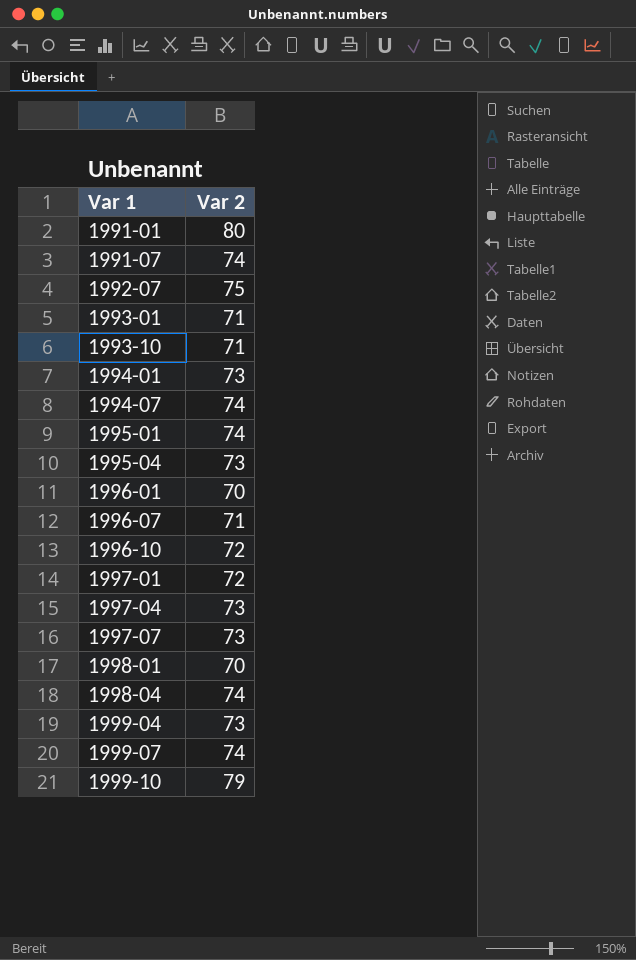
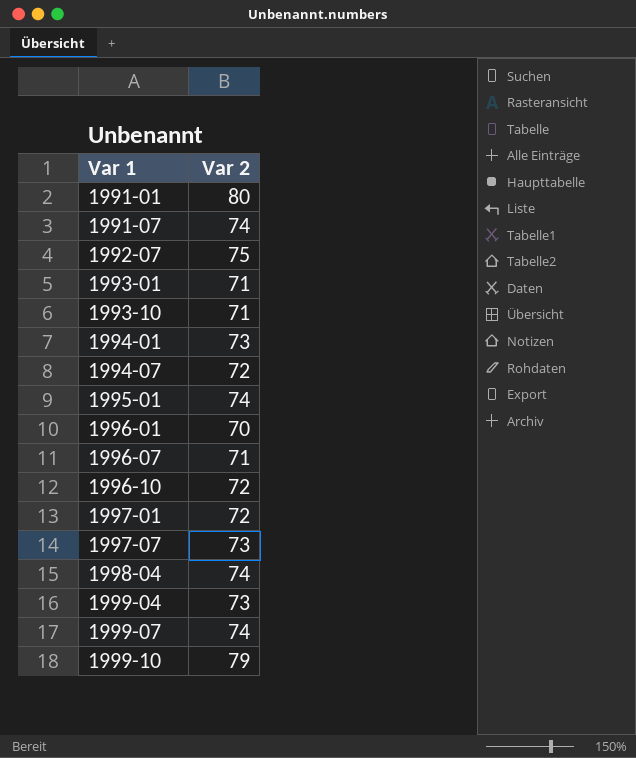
row 1995-04: 73 -> none
row 1997-04: 73 -> none
row 1998-01: 70 -> none
1994-07 | Var 2: 74 -> 72

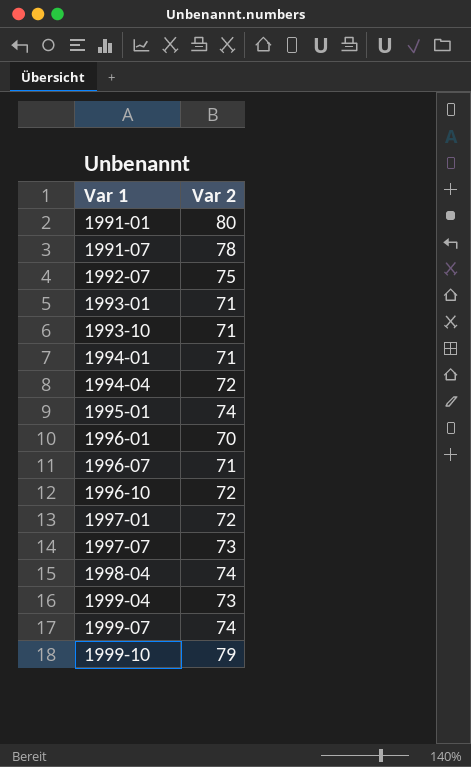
row 1994-07: 72 -> none
1991-07 | Var 2: 74 -> 78
1994-01 | Var 2: 73 -> 71
row 1994-04: none -> 72

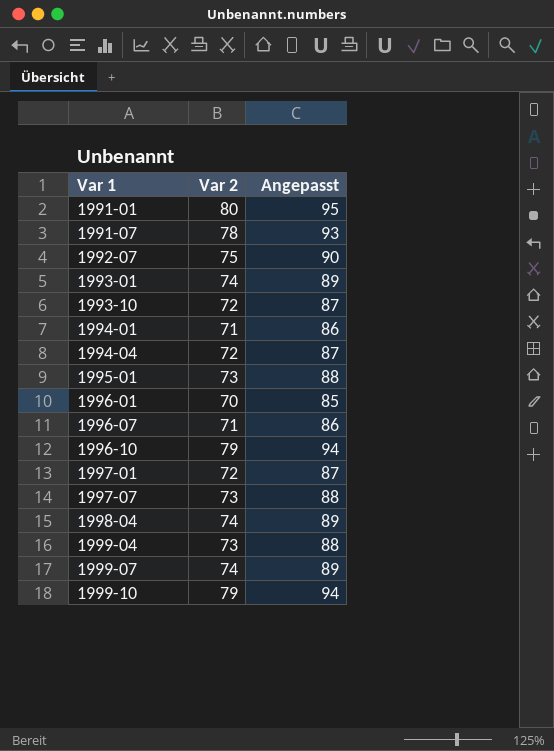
column Angepasst | formula: none -> [Var 2] + 15
1993-01 | Var 2: 71 -> 74
1993-10 | Var 2: 71 -> 72
1995-01 | Var 2: 74 -> 73
1996-10 | Var 2: 72 -> 79

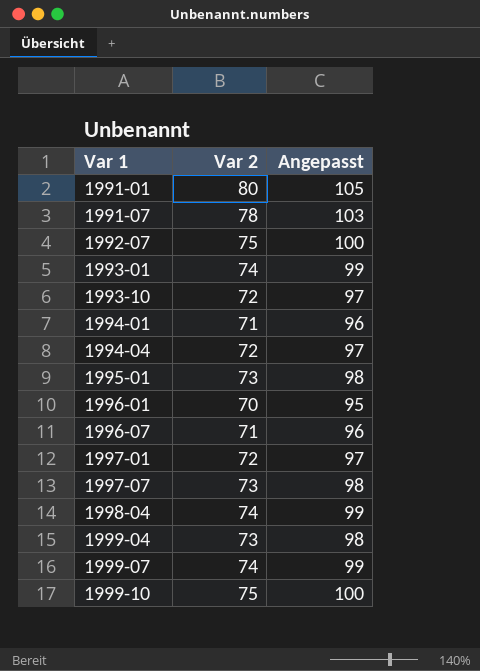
column Angepasst | formula: [Var 2] + 15 -> [Var 2] + 25
row 1996-10: 79 | 94 -> none
1999-10 | Var 2: 79 -> 75

